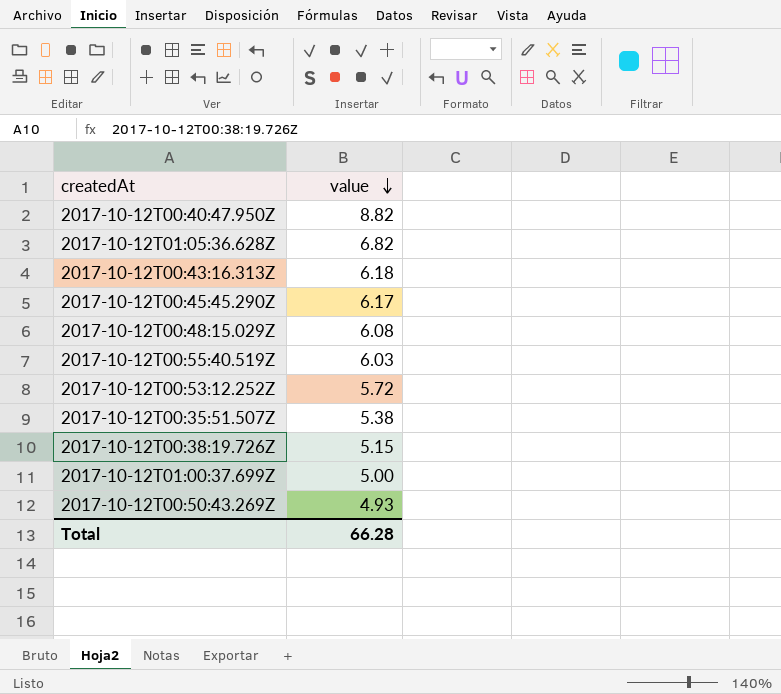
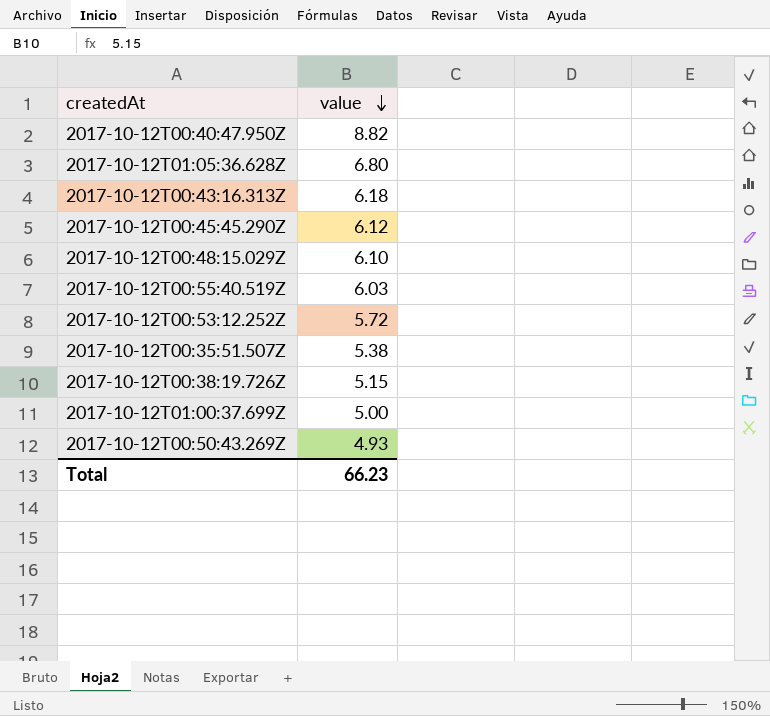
2017-10-12T01:05:36.628Z | value: 6.82 -> 6.80
2017-10-12T00:45:45.290Z | value: 6.17 -> 6.12
2017-10-12T00:48:15.029Z | value: 6.08 -> 6.10
Total | value: 66.28 -> 66.23

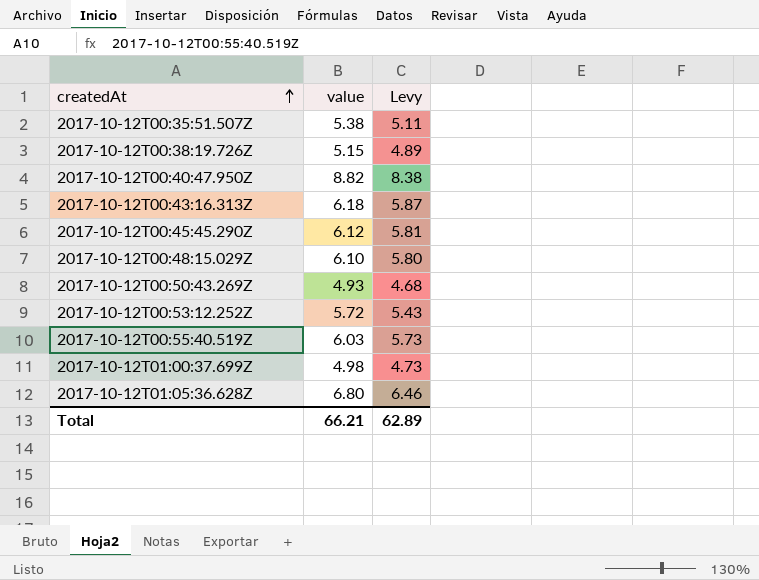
row order: value descending -> createdAt ascending
column Levy | formula: none -> [value] * 0.95
2017-10-12T01:00:37.699Z | value: 5.00 -> 4.98
Total | value: 66.23 -> 66.21

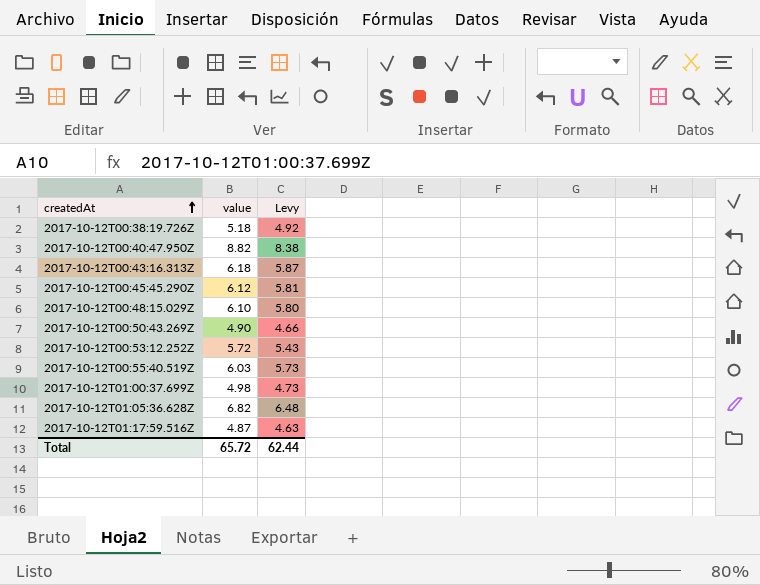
row 2017-10-12T00:35:51.507Z: 5.38 | 5.11 -> none
2017-10-12T00:38:19.726Z | value: 5.15 -> 5.18
2017-10-12T00:38:19.726Z | Levy: 4.89 -> 4.92
2017-10-12T00:50:43.269Z | value: 4.93 -> 4.90
2017-10-12T00:50:43.269Z | Levy: 4.68 -> 4.66
2017-10-12T01:05:36.628Z | value: 6.80 -> 6.82
2017-10-12T01:05:36.628Z | Levy: 6.46 -> 6.48
row 2017-10-12T01:17:59.516Z: none -> 4.87 | 4.63
Total | value: 66.21 -> 65.72
Total | Levy: 62.89 -> 62.44

